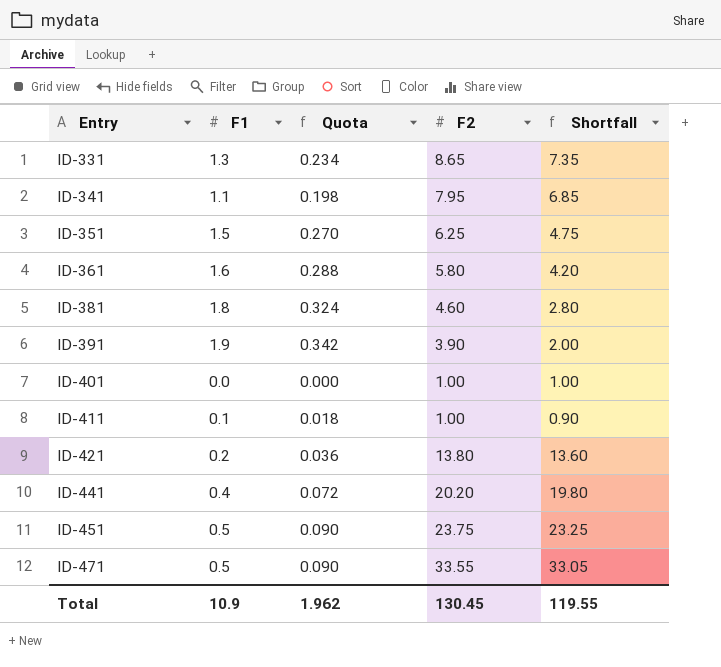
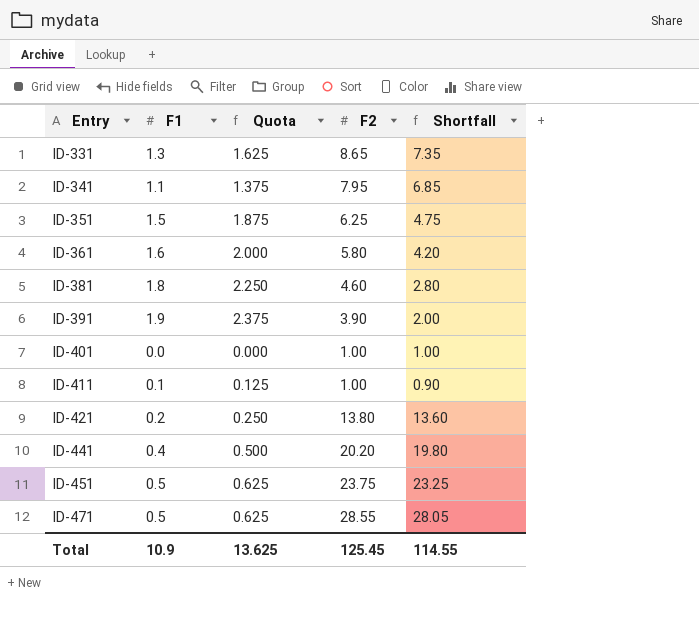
column Quota | formula: [F1] * 0.18 -> [F1] * 1.25
ID-471 | F2: 33.55 -> 28.55
ID-471 | Shortfall: 33.05 -> 28.05
Total | Quota: 1.962 -> 13.625
Total | F2: 130.45 -> 125.45
Total | Shortfall: 119.55 -> 114.55

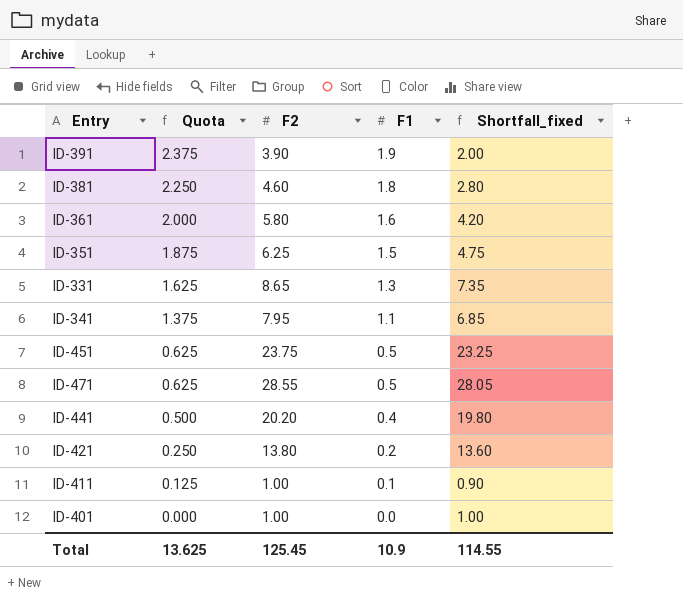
row order: Entry ascending -> Quota descending
column F1 | position: 2 -> 4
column name: Shortfall -> Shortfall_fixed

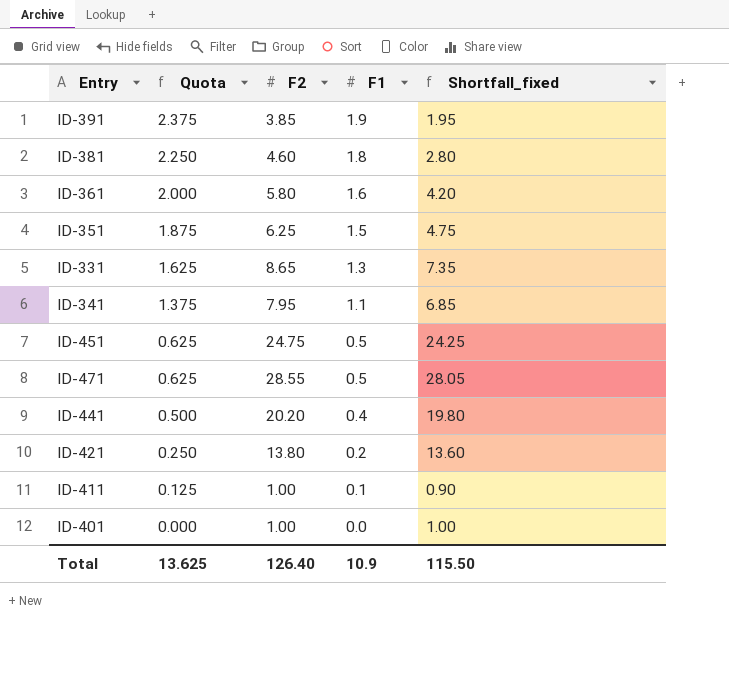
ID-391 | F2: 3.90 -> 3.85
ID-391 | Shortfall_fixed: 2.00 -> 1.95
ID-451 | F2: 23.75 -> 24.75
ID-451 | Shortfall_fixed: 23.25 -> 24.25
Total | F2: 125.45 -> 126.40
Total | Shortfall_fixed: 114.55 -> 115.50

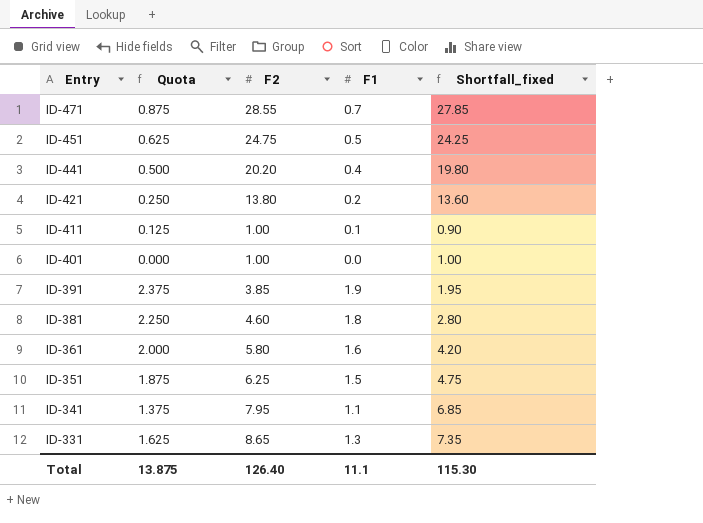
row order: Quota descending -> Entry descending
ID-471 | Quota: 0.625 -> 0.875
ID-471 | F1: 0.5 -> 0.7
ID-471 | Shortfall_fixed: 28.05 -> 27.85
Total | Quota: 13.625 -> 13.875
Total | F1: 10.9 -> 11.1
Total | Shortfall_fixed: 115.50 -> 115.30

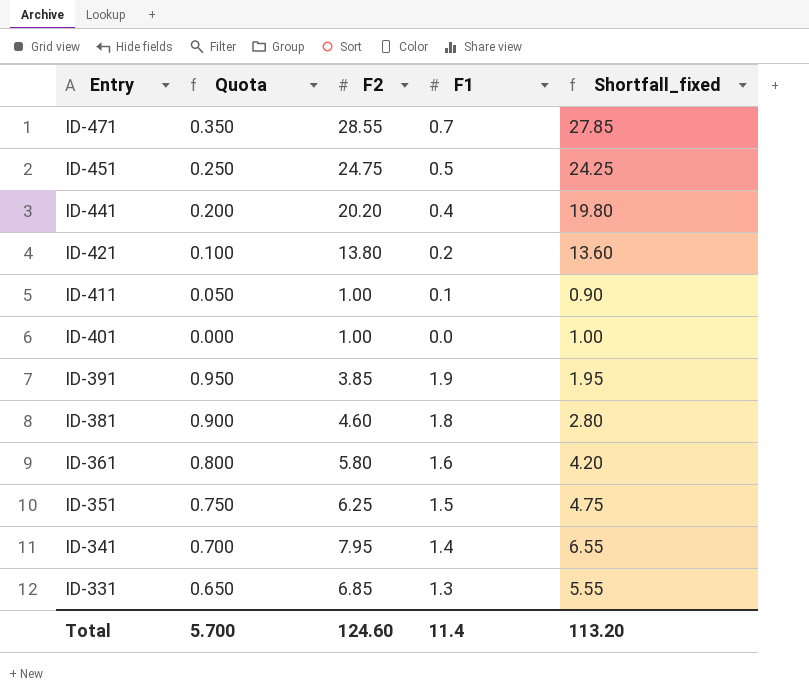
column Quota | formula: [F1] * 1.25 -> [F1] * 0.5
ID-341 | F1: 1.1 -> 1.4
ID-341 | Shortfall_fixed: 6.85 -> 6.55
ID-331 | F2: 8.65 -> 6.85
ID-331 | Shortfall_fixed: 7.35 -> 5.55
Total | Quota: 13.875 -> 5.700
Total | F2: 126.40 -> 124.60
Total | F1: 11.1 -> 11.4
Total | Shortfall_fixed: 115.30 -> 113.20

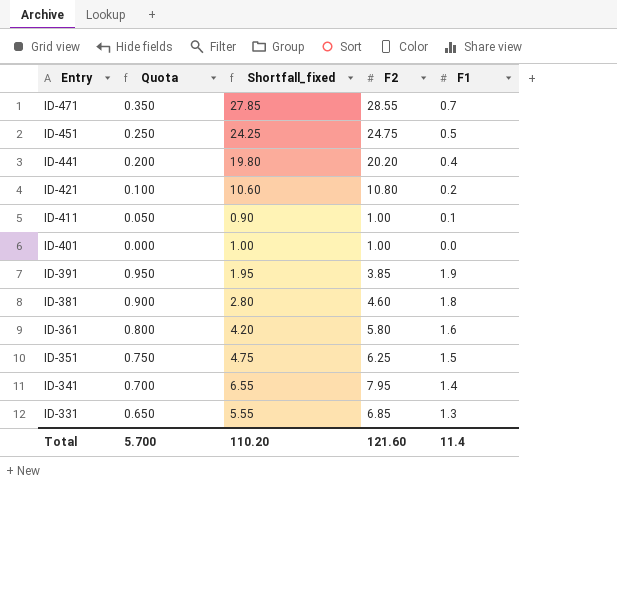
column Shortfall_fixed | position: 5 -> 3
ID-421 | Shortfall_fixed: 13.60 -> 10.60
ID-421 | F2: 13.80 -> 10.80
Total | Shortfall_fixed: 113.20 -> 110.20
Total | F2: 124.60 -> 121.60

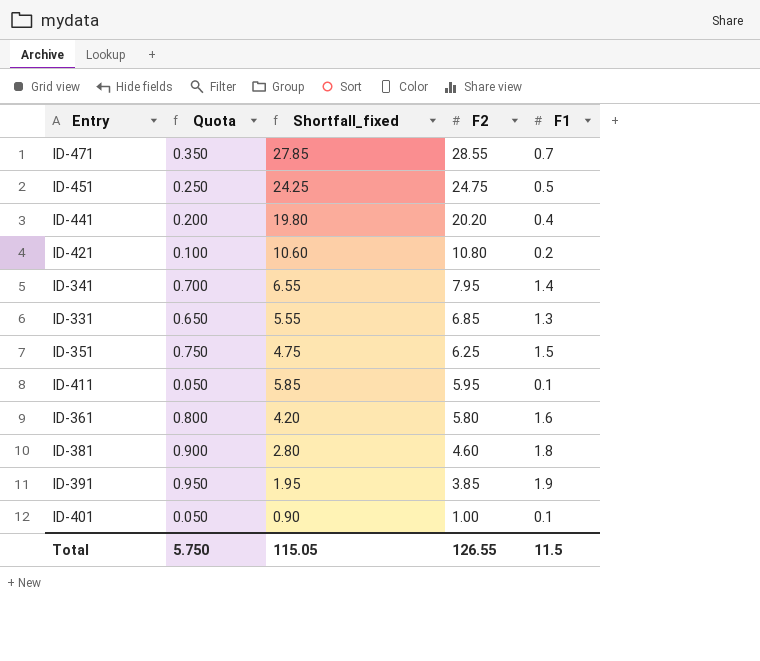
row order: Entry descending -> F2 descending
ID-411 | Shortfall_fixed: 0.90 -> 5.85
ID-411 | F2: 1.00 -> 5.95
ID-401 | Quota: 0.000 -> 0.050
ID-401 | Shortfall_fixed: 1.00 -> 0.90
ID-401 | F1: 0.0 -> 0.1
Total | Quota: 5.700 -> 5.750
Total | Shortfall_fixed: 110.20 -> 115.05
Total | F2: 121.60 -> 126.55
Total | F1: 11.4 -> 11.5

